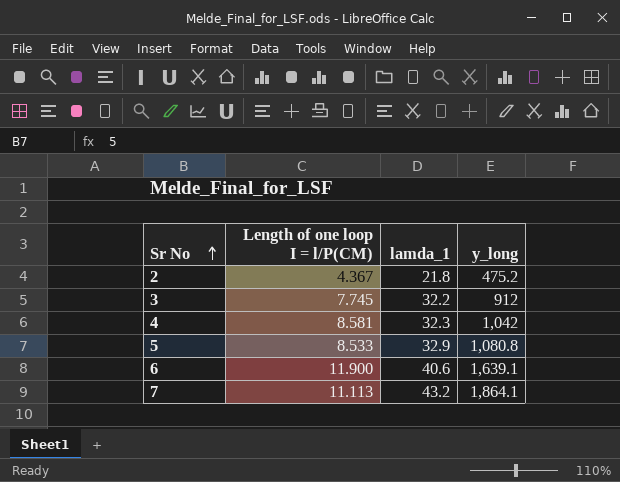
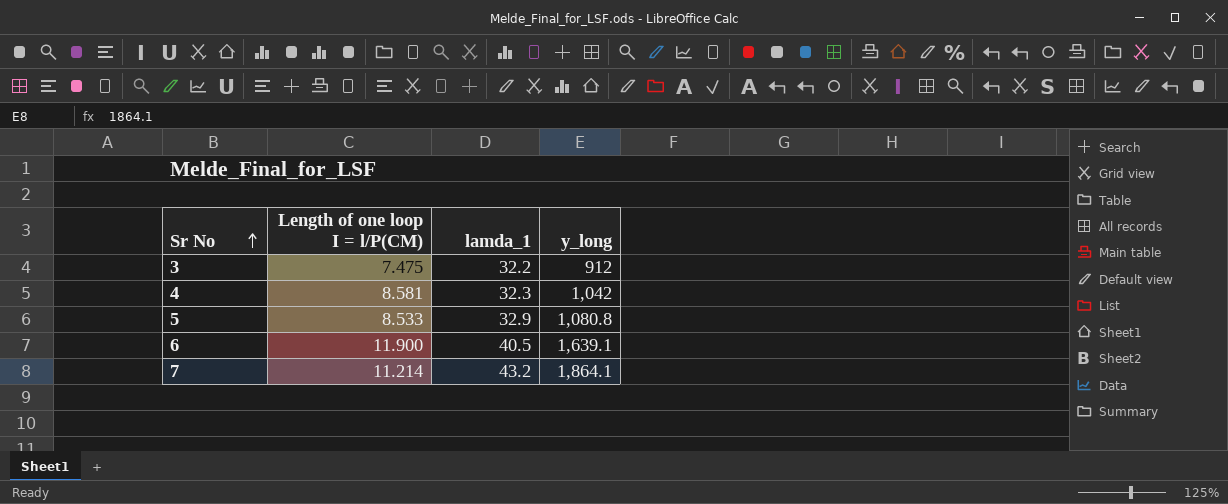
row 2: 4.367 | 21.8 | 475.2 -> none
3 | Length of one loop I = l/P(CM): 7.745 -> 7.475
6 | lamda_1: 40.6 -> 40.5
7 | Length of one loop I = l/P(CM): 11.113 -> 11.214

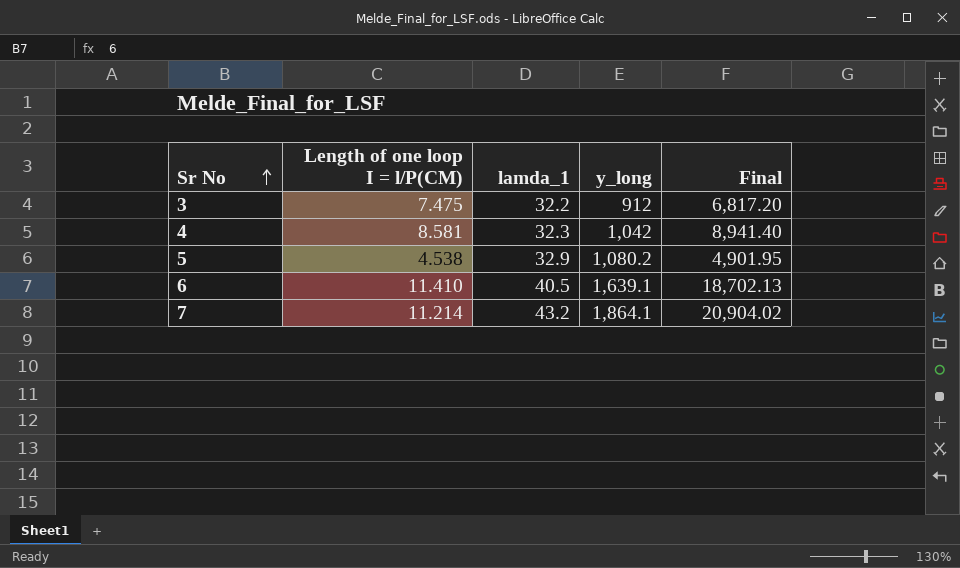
column Final | formula: none -> [Length of one loop I = l/P(CM)] * [y_long]
5 | Length of one loop I = l/P(CM): 8.533 -> 4.538
5 | y_long: 1,080.8 -> 1,080.2
6 | Length of one loop I = l/P(CM): 11.900 -> 11.410

